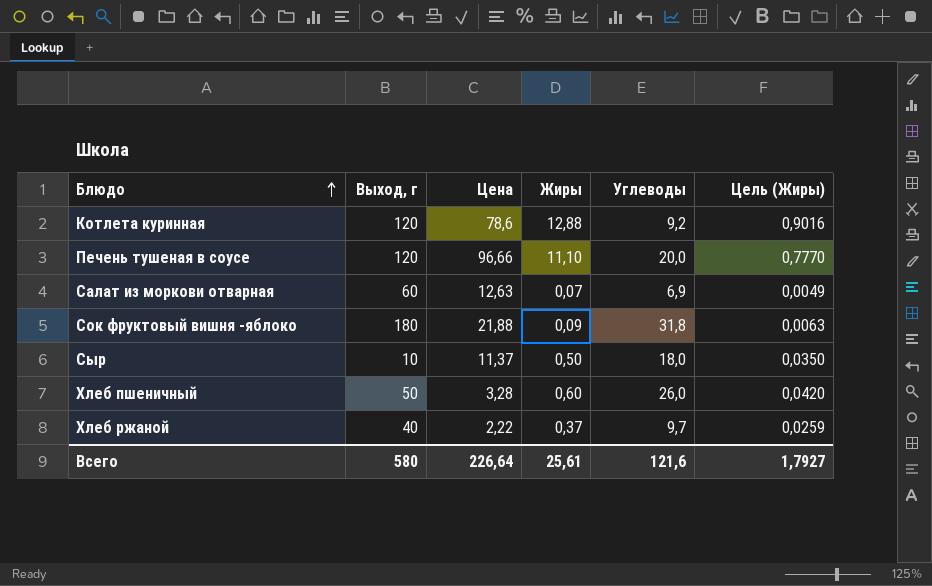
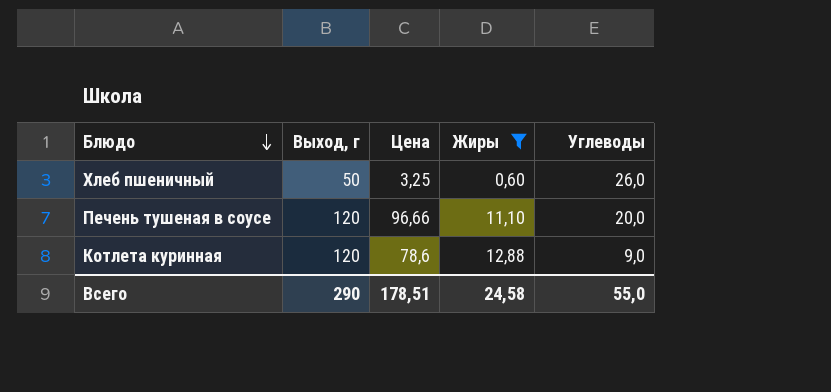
filter: none -> Жиры >= 0,60
row order: Блюдо ascending -> Блюдо descending
column Цель (Жиры) | formula: [Жиры] * 0,07 -> none
Хлеб пшеничный | Цена: 3,28 -> 3,25
Котлета куринная | Углеводы: 9,2 -> 9,0
Всего | Выход, г: 580 -> 290
Всего | Цена: 226,64 -> 178,51
Всего | Жиры: 25,61 -> 24,58
Всего | Углеводы: 121,6 -> 55,0

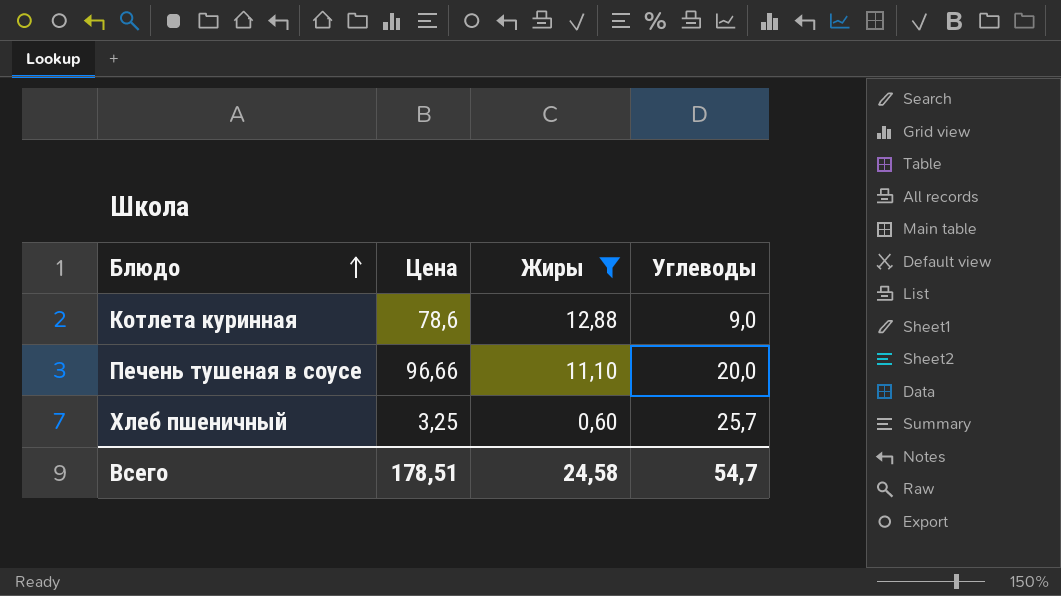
row order: Блюдо descending -> Блюдо ascending
column Выход, г | position: 2 -> none
Хлеб пшеничный | Углеводы: 26,0 -> 25,7
Всего | Углеводы: 55,0 -> 54,7

